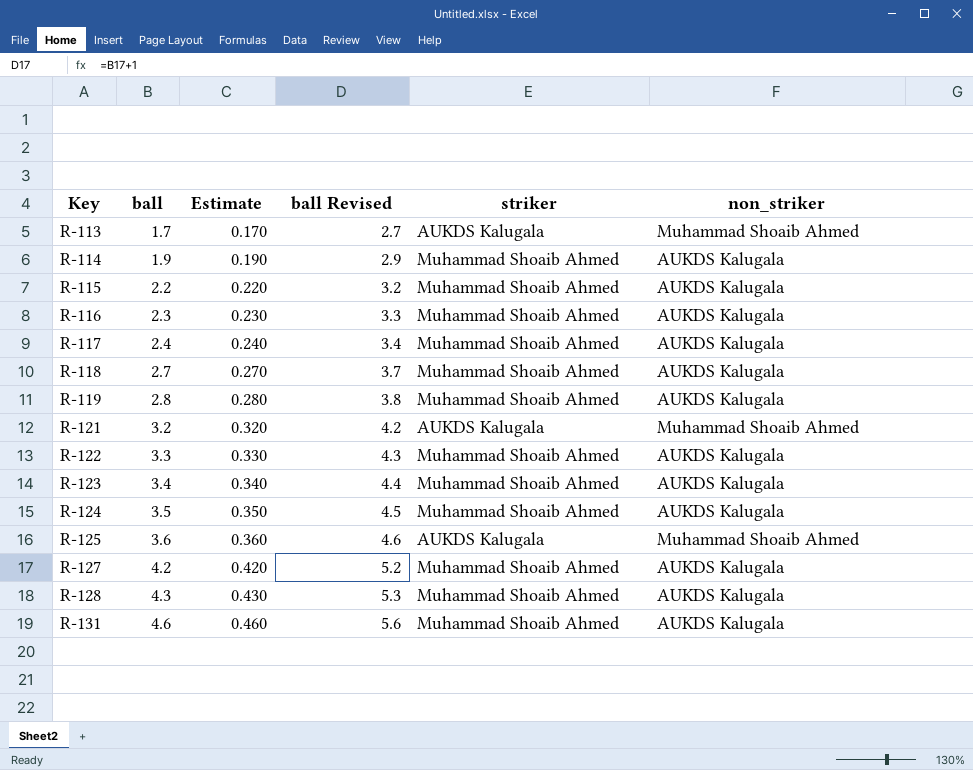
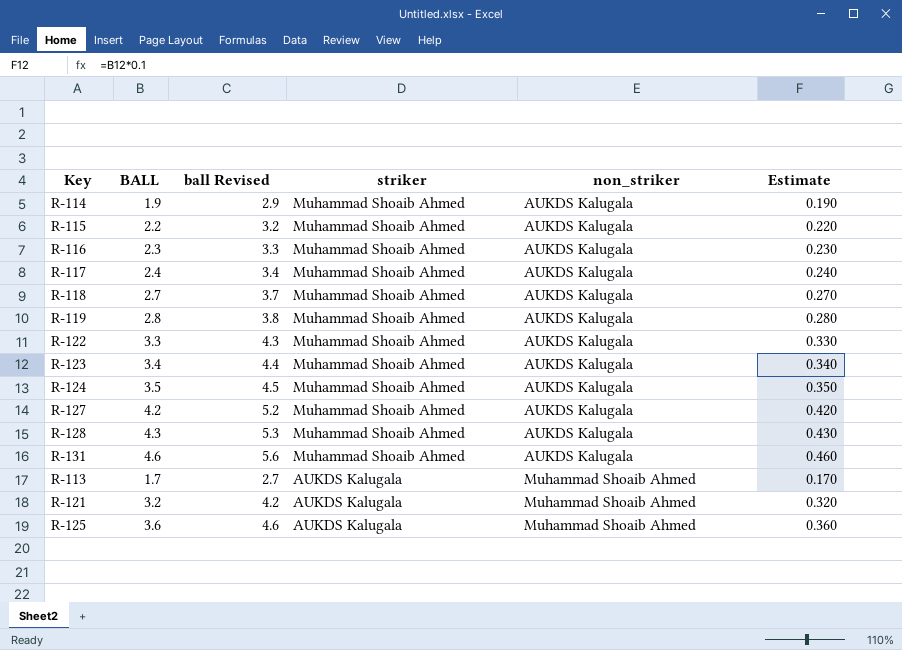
row order: Key ascending -> striker descending
column name: ball -> BALL
column Estimate | position: 3 -> 6

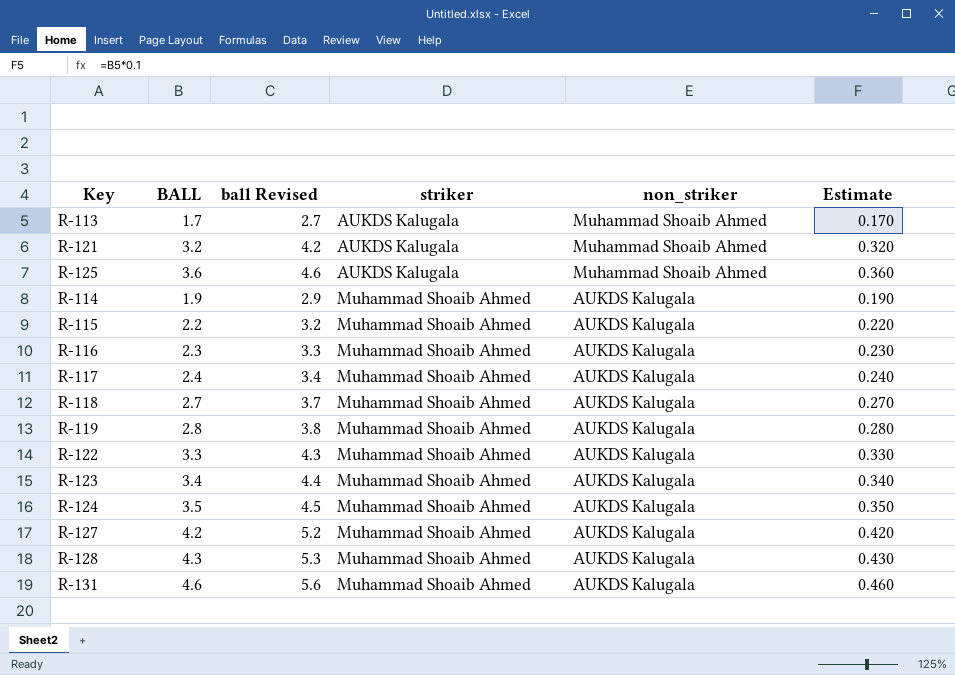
row order: striker descending -> striker ascending

